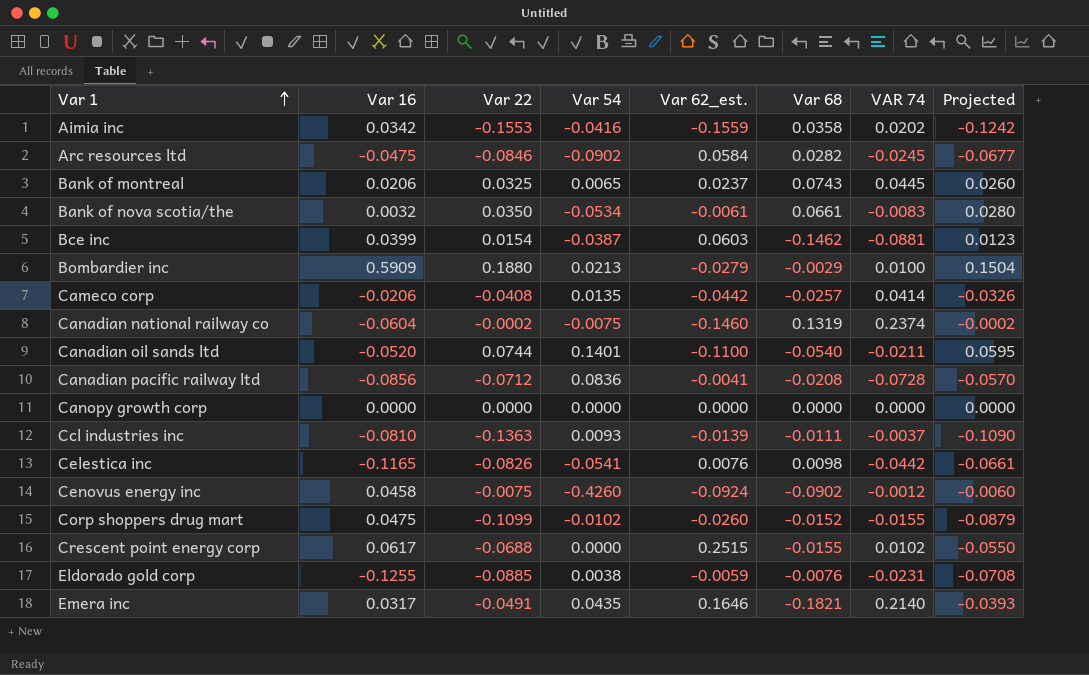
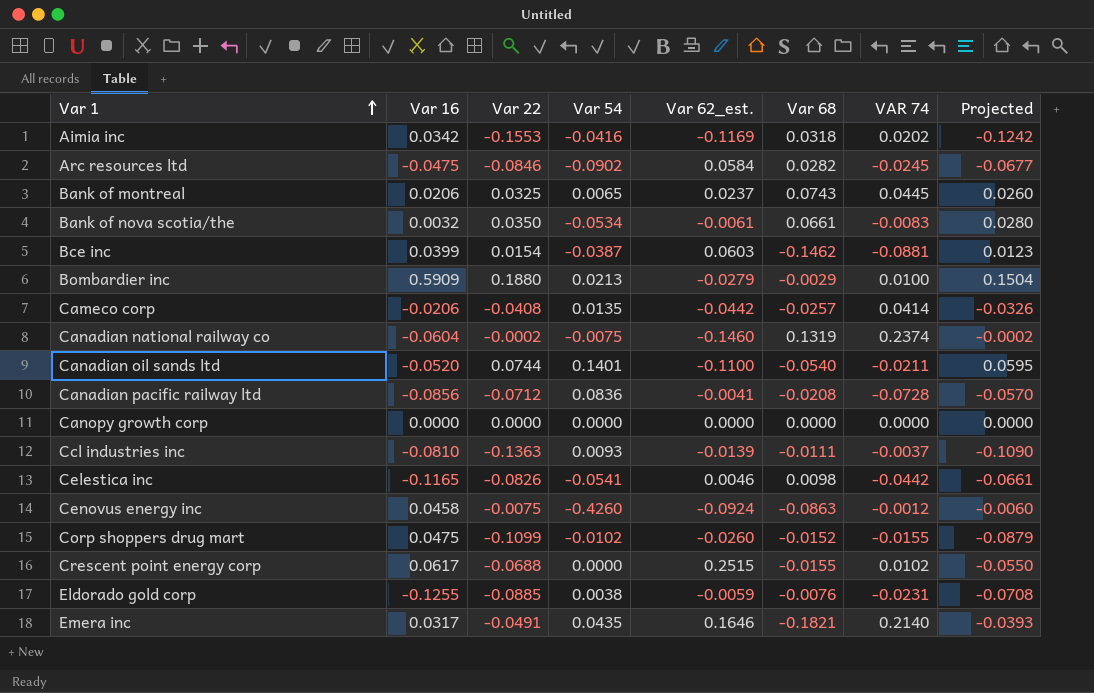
Aimia inc | Var 62_est.: -0.1559 -> -0.1169
Aimia inc | Var 68: 0.0358 -> 0.0318
Celestica inc | Var 62_est.: 0.0076 -> 0.0046
Cenovus energy inc | Var 68: -0.0902 -> -0.0863

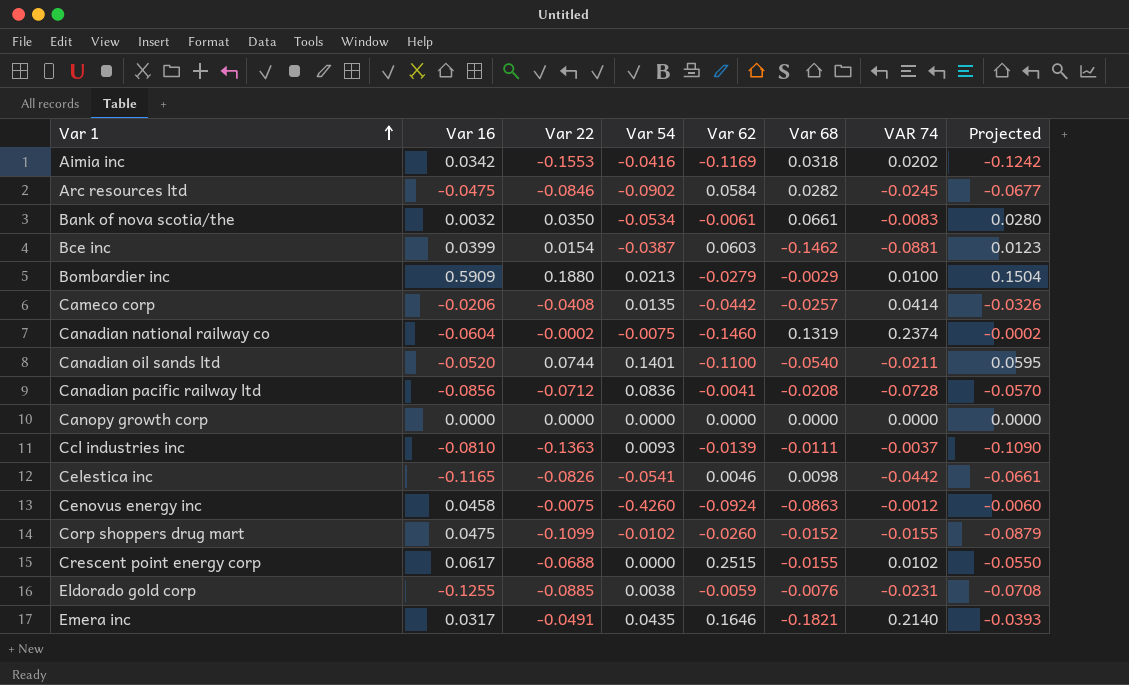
column name: Var 62_est. -> Var 62
row Bank of montreal: 0.0206 | 0.0325 | 0.0065 | 0.0237 | 0.0743 | 0.0445 | 0.0260 -> none

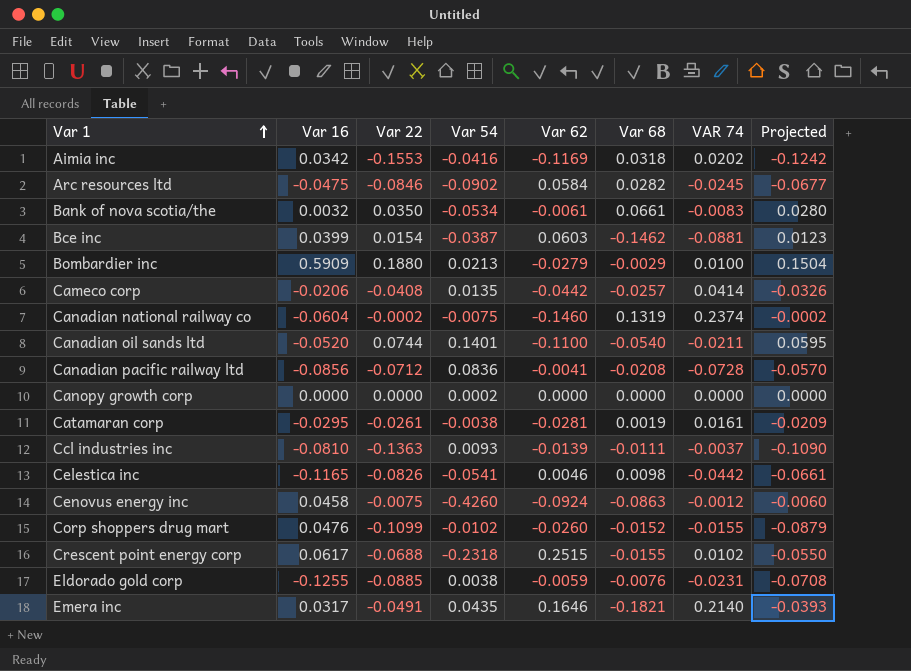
Canopy growth corp | Var 54: 0.0000 -> 0.0002
row Catamaran corp: none -> -0.0295 | -0.0261 | -0.0038 | -0.0281 | 0.0019 | 0.0161 | -0.0209
Corp shoppers drug mart | Var 16: 0.0475 -> 0.0476
Crescent point energy corp | Var 54: 0.0000 -> -0.2318

